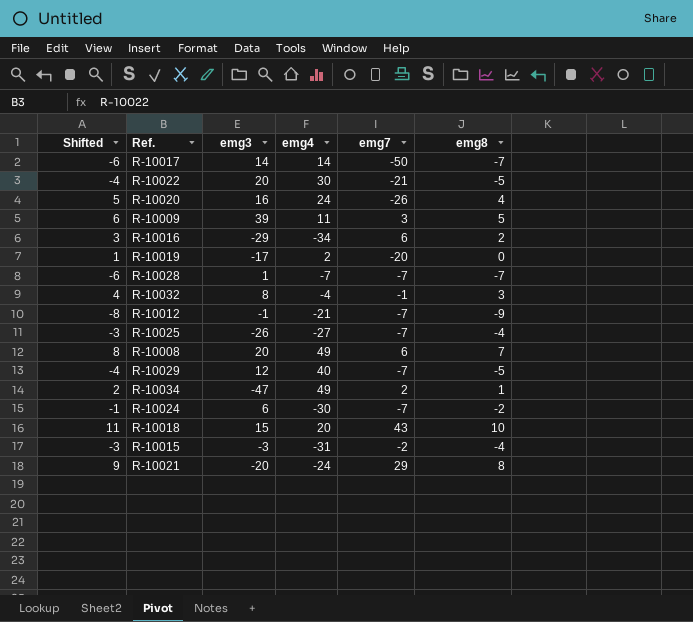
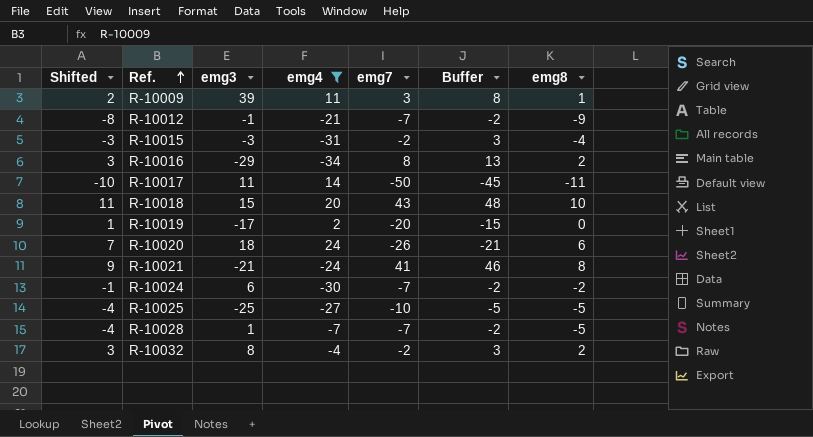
filter: none -> emg4 <= 24
row order: none -> Ref. ascending
column Buffer | formula: none -> [emg7] + 5
R-10009 | Shifted: 6 -> 2
R-10009 | emg8: 5 -> 1
R-10016 | emg7: 6 -> 8
R-10017 | Shifted: -6 -> -10
R-10017 | emg3: 14 -> 11
R-10017 | emg8: -7 -> -11
R-10020 | Shifted: 5 -> 7
R-10020 | emg3: 16 -> 18
R-10020 | emg8: 4 -> 6
R-10021 | emg3: -20 -> -21
R-10021 | emg7: 29 -> 41
R-10025 | Shifted: -3 -> -4
R-10025 | emg3: -26 -> -25
R-10025 | emg7: -7 -> -10
R-10025 | emg8: -4 -> -5
R-10028 | Shifted: -6 -> -4
R-10028 | emg8: -7 -> -5
R-10032 | Shifted: 4 -> 3
R-10032 | emg7: -1 -> -2
R-10032 | emg8: 3 -> 2

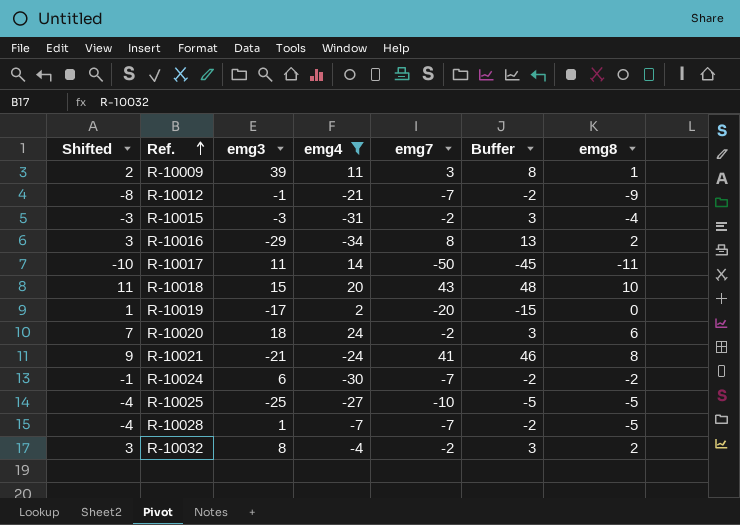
R-10020 | emg7: -26 -> -2
R-10020 | Buffer: -21 -> 3

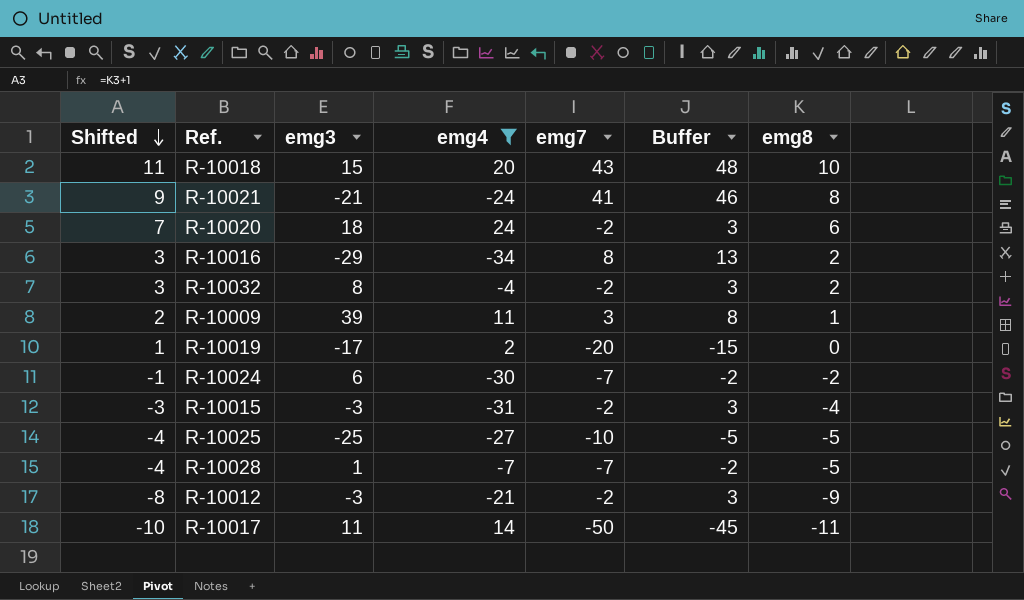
row order: Ref. ascending -> Shifted descending
R-10012 | emg3: -1 -> -3
R-10012 | emg7: -7 -> -2
R-10012 | Buffer: -2 -> 3

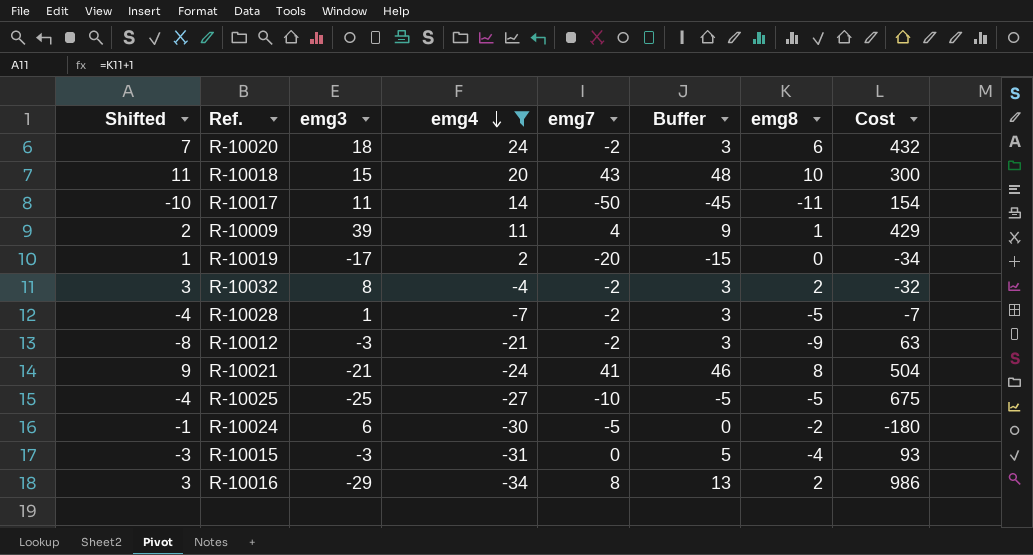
row order: Shifted descending -> emg4 descending
column Cost | formula: none -> [emg3] * [emg4]
R-10009 | emg7: 3 -> 4
R-10009 | Buffer: 8 -> 9
R-10028 | emg7: -7 -> -2
R-10028 | Buffer: -2 -> 3
R-10024 | emg7: -7 -> -5
R-10024 | Buffer: -2 -> 0
R-10015 | emg7: -2 -> 0
R-10015 | Buffer: 3 -> 5

